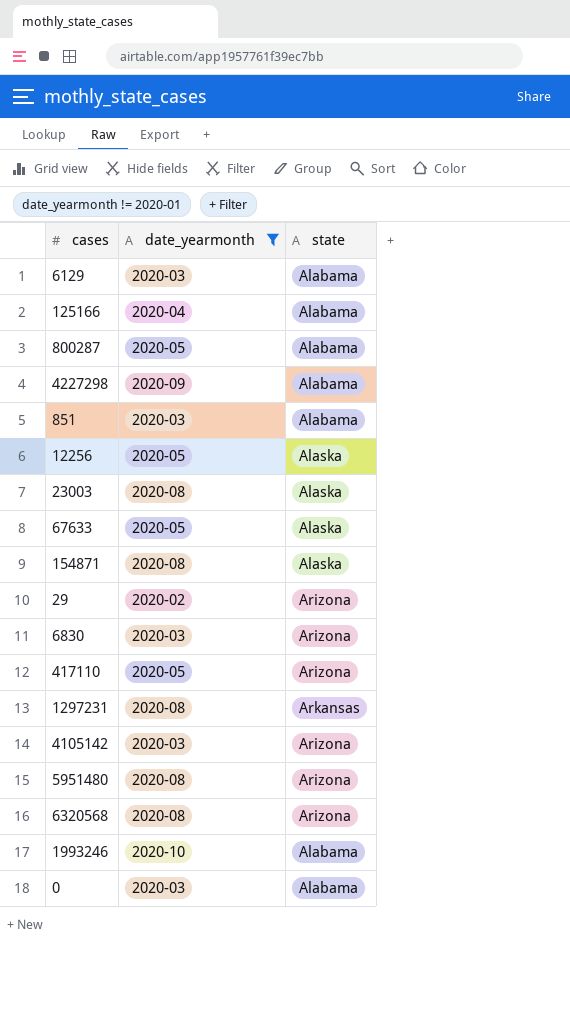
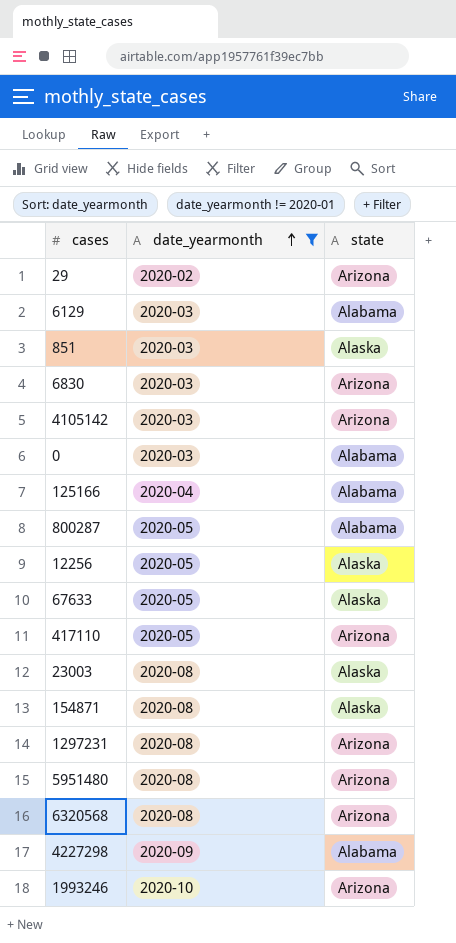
row order: none -> date_yearmonth ascending
851 | state: Alabama -> Alaska
1297231 | state: Arkansas -> Arizona
1993246 | state: Alabama -> Arizona

